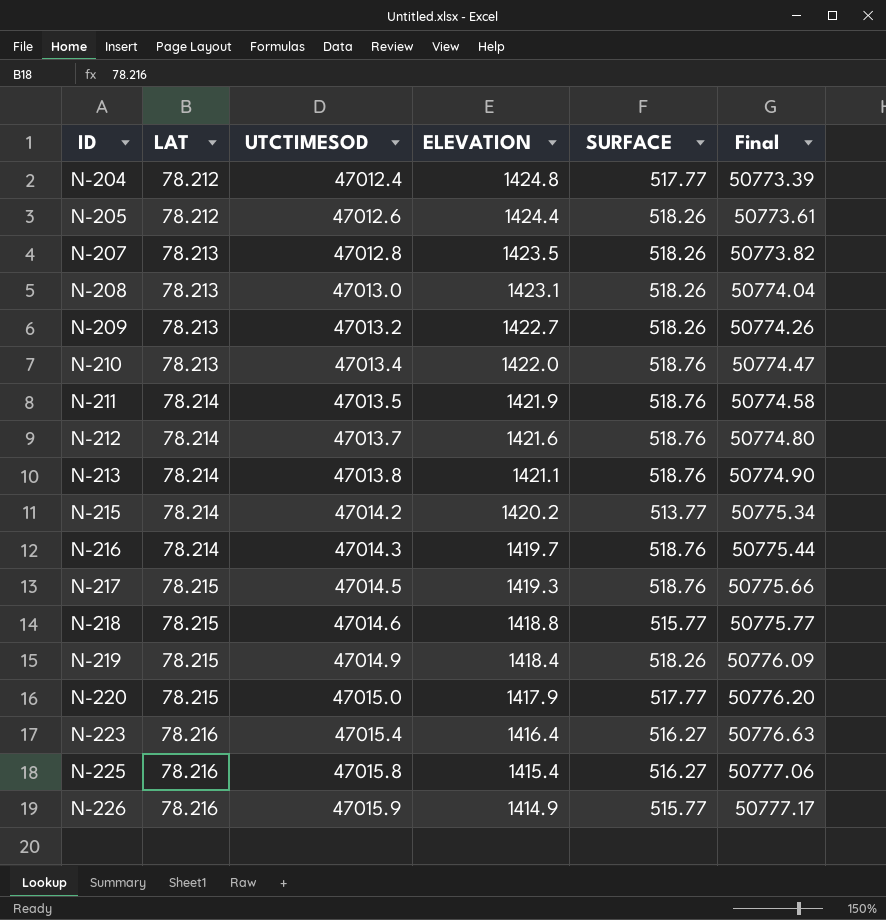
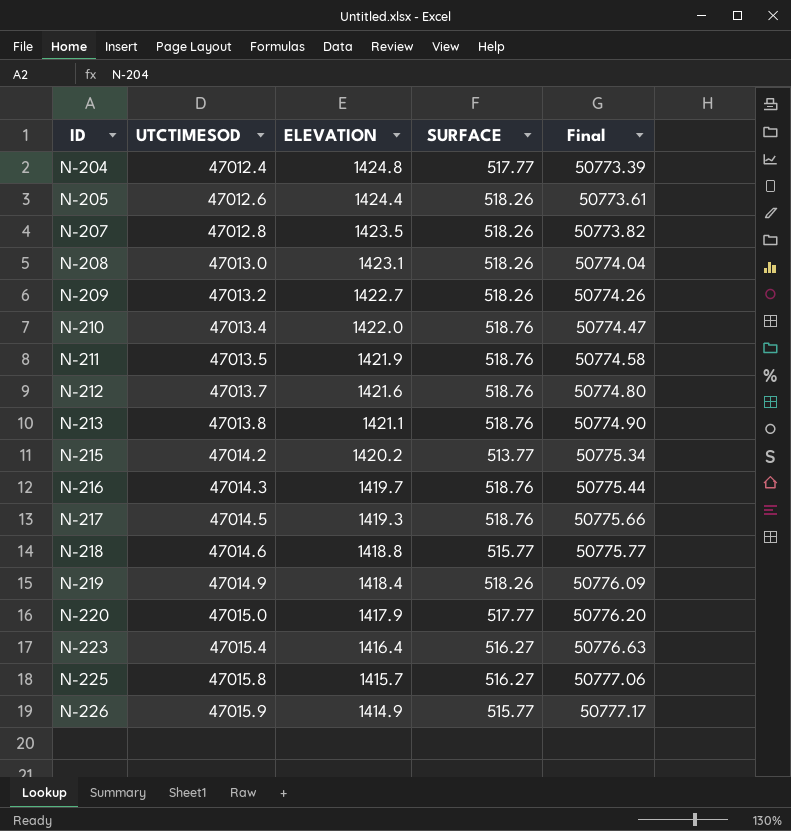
column LAT | position: 2 -> none
N-225 | ELEVATION: 1415.4 -> 1415.7

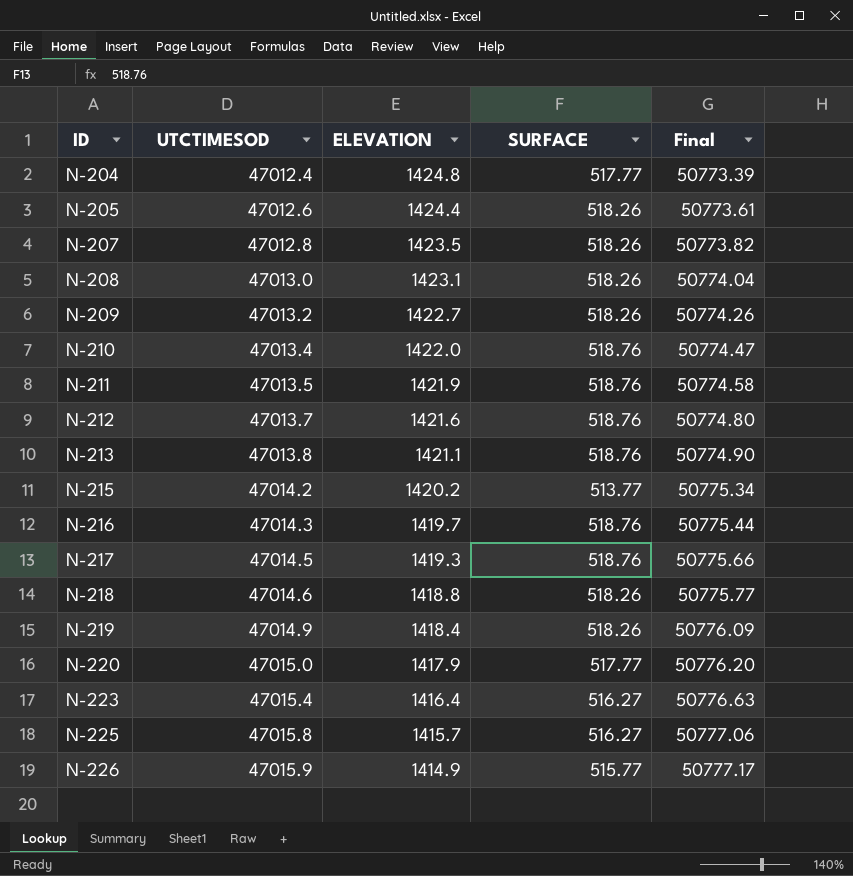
N-218 | SURFACE: 515.77 -> 518.26

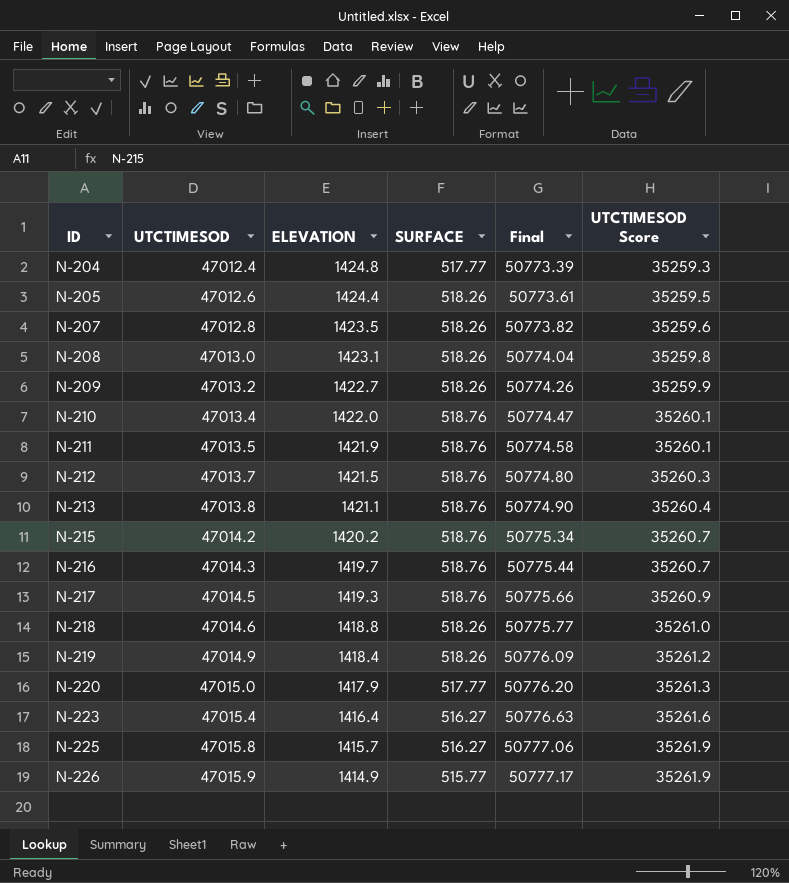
column UTCTIMESOD Score | formula: none -> [UTCTIMESOD] * 0.75
N-212 | ELEVATION: 1421.6 -> 1421.5
N-215 | SURFACE: 513.77 -> 518.76

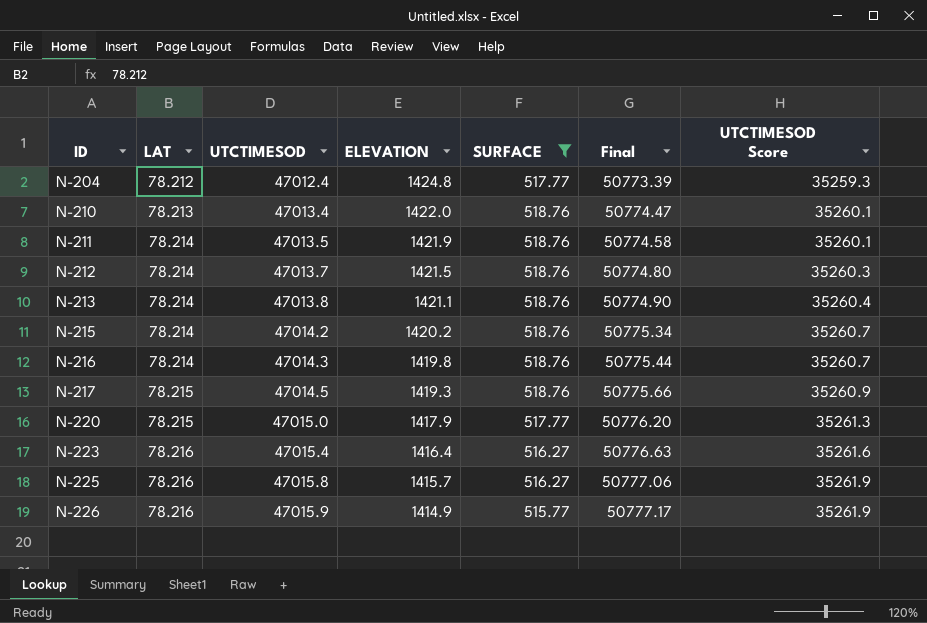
filter: none -> SURFACE != 518.26
column LAT | position: none -> 2
N-216 | ELEVATION: 1419.7 -> 1419.8

